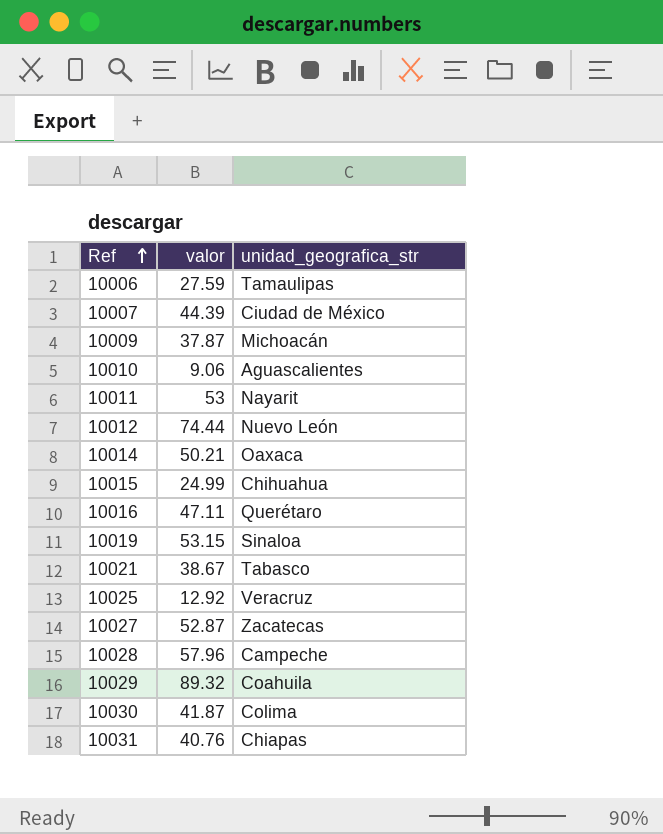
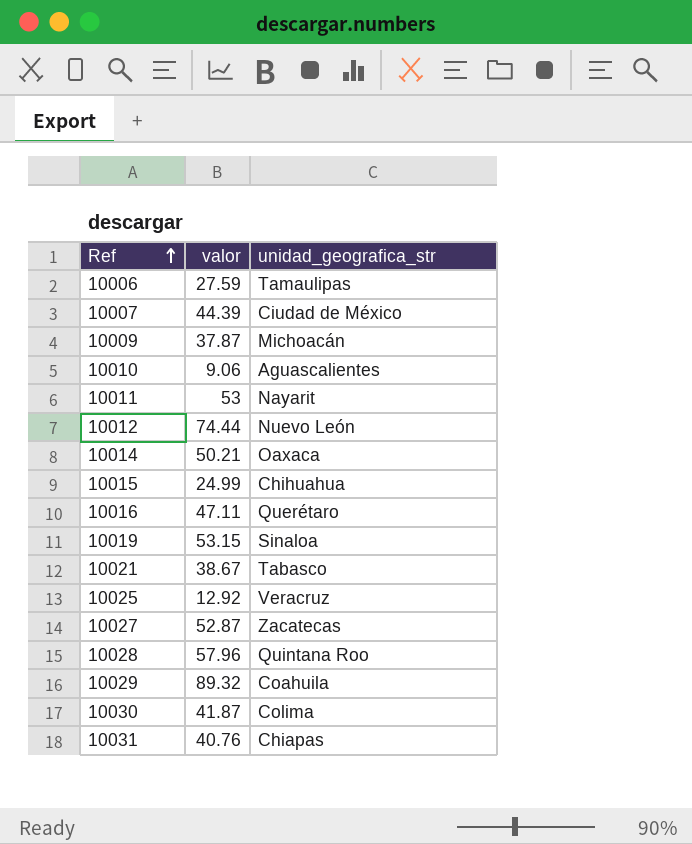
10028 | unidad_geografica_str: Campeche -> Quintana Roo

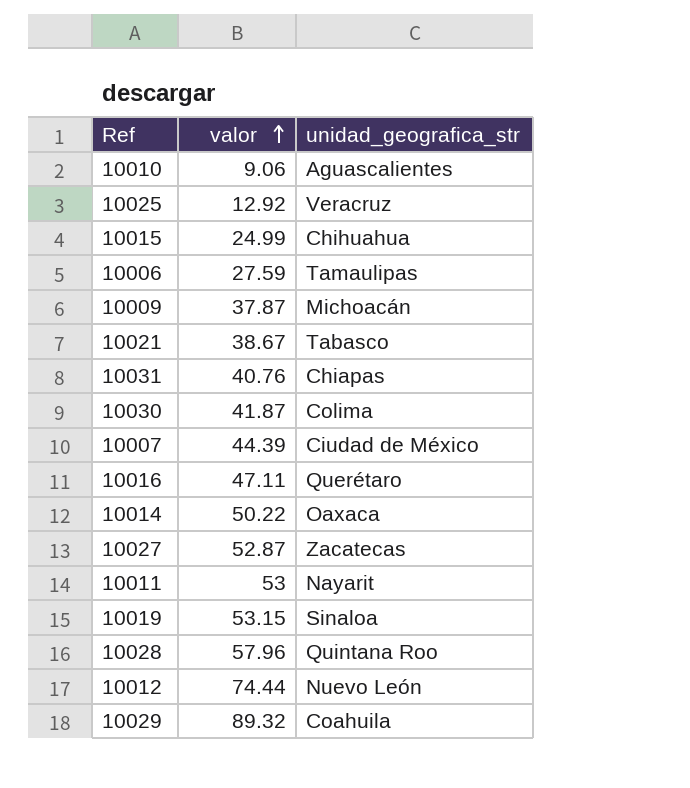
row order: Ref ascending -> valor ascending
10014 | valor: 50.21 -> 50.22

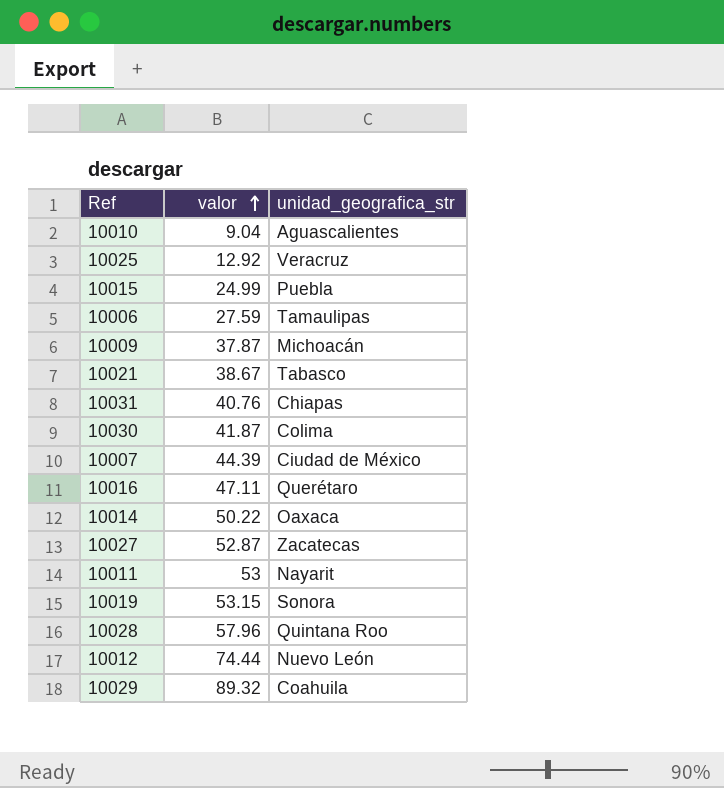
10010 | valor: 9.06 -> 9.04
10015 | unidad_geografica_str: Chihuahua -> Puebla
10019 | unidad_geografica_str: Sinaloa -> Sonora

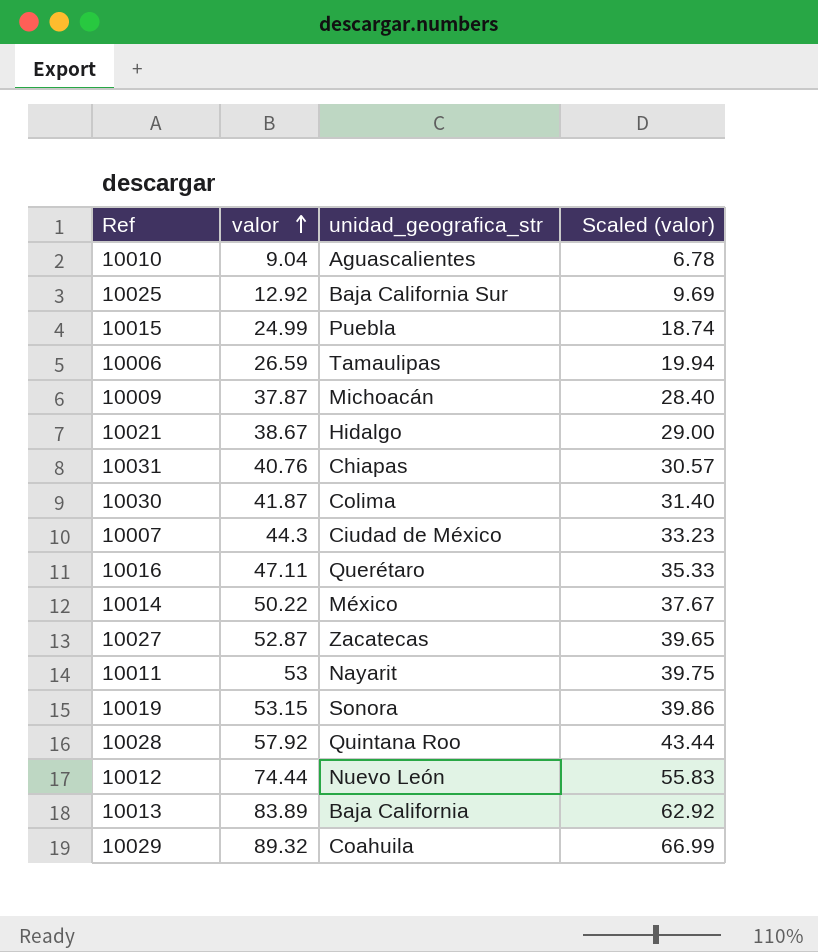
column Scaled (valor) | formula: none -> [valor] * 0.75
10025 | unidad_geografica_str: Veracruz -> Baja California Sur
10006 | valor: 27.59 -> 26.59
10021 | unidad_geografica_str: Tabasco -> Hidalgo
10007 | valor: 44.39 -> 44.3
10014 | unidad_geografica_str: Oaxaca -> México
10028 | valor: 57.96 -> 57.92
row 10013: none -> 83.89 | Baja California | 62.92

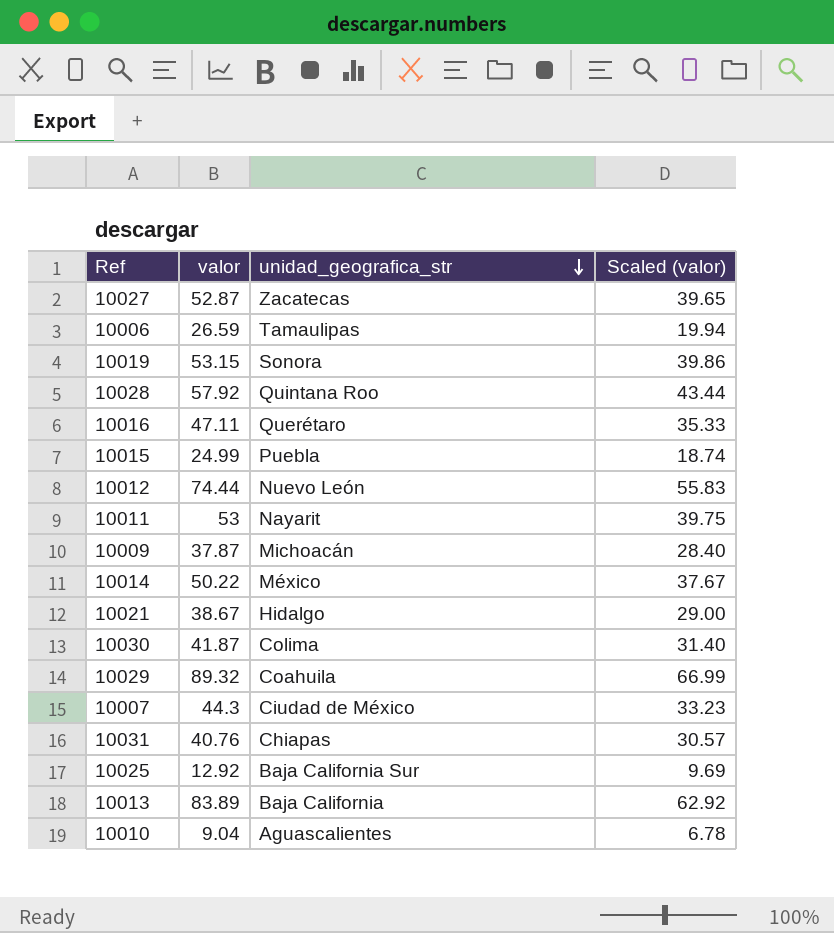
row order: valor ascending -> unidad_geografica_str descending

